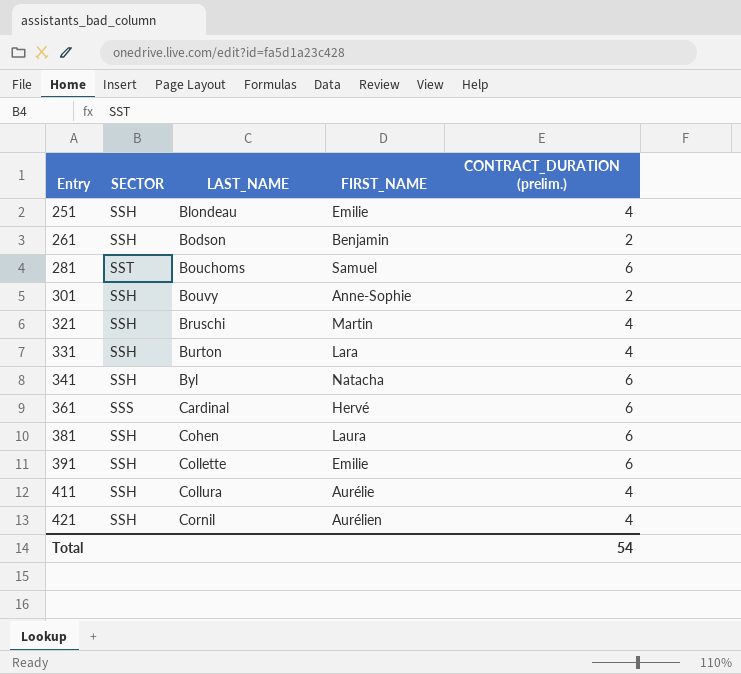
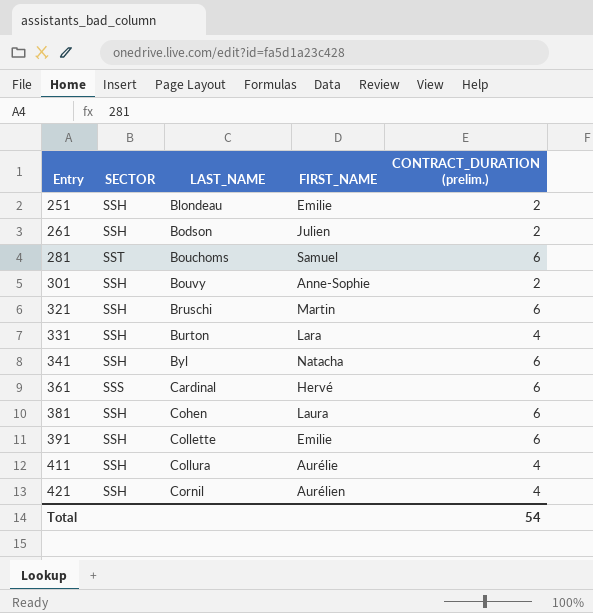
251 | CONTRACT_DURATION (prelim.): 4 -> 2
261 | FIRST_NAME: Benjamin -> Julien
321 | CONTRACT_DURATION (prelim.): 4 -> 6

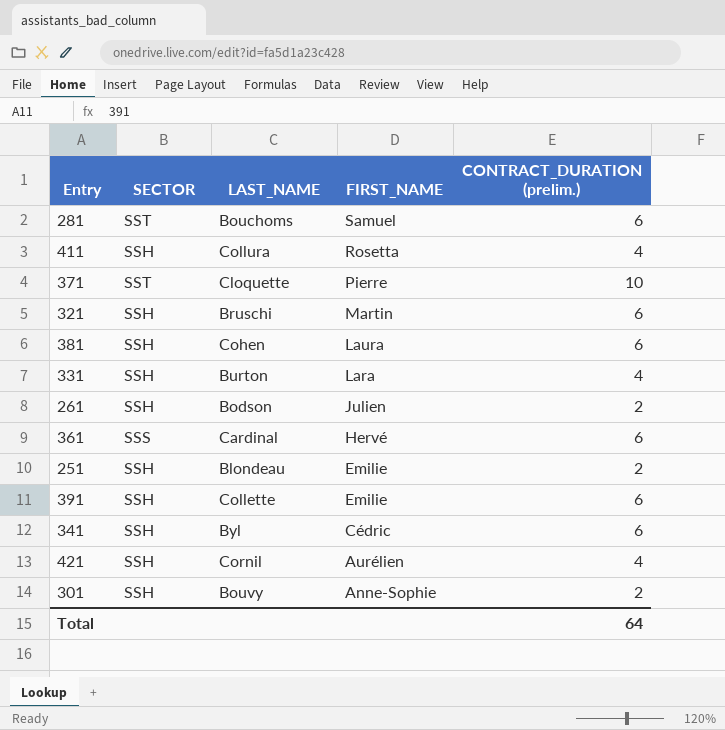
row order: Entry ascending -> FIRST_NAME descending
411 | FIRST_NAME: Aurélie -> Rosetta
row 371: none -> SST | Cloquette | Pierre | 10
341 | FIRST_NAME: Natacha -> Cédric
Total | CONTRACT_DURATION (prelim.): 54 -> 64

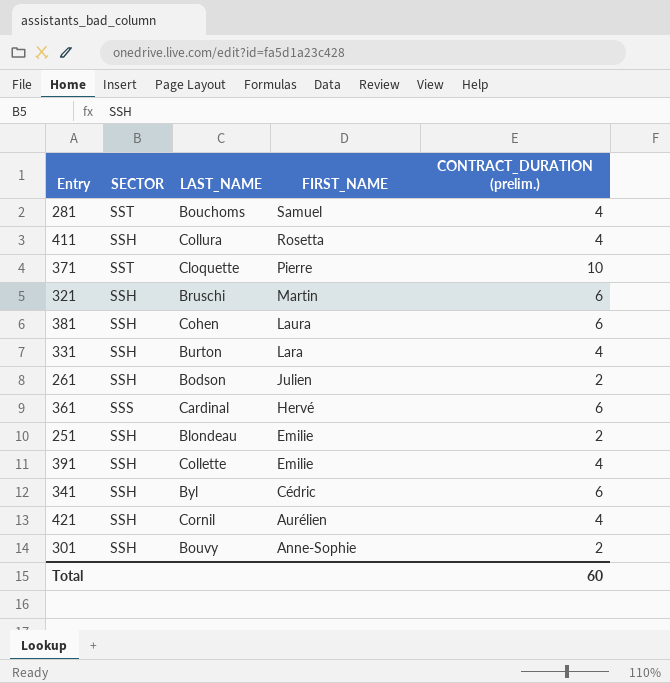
281 | CONTRACT_DURATION (prelim.): 6 -> 4
391 | CONTRACT_DURATION (prelim.): 6 -> 4
Total | CONTRACT_DURATION (prelim.): 64 -> 60

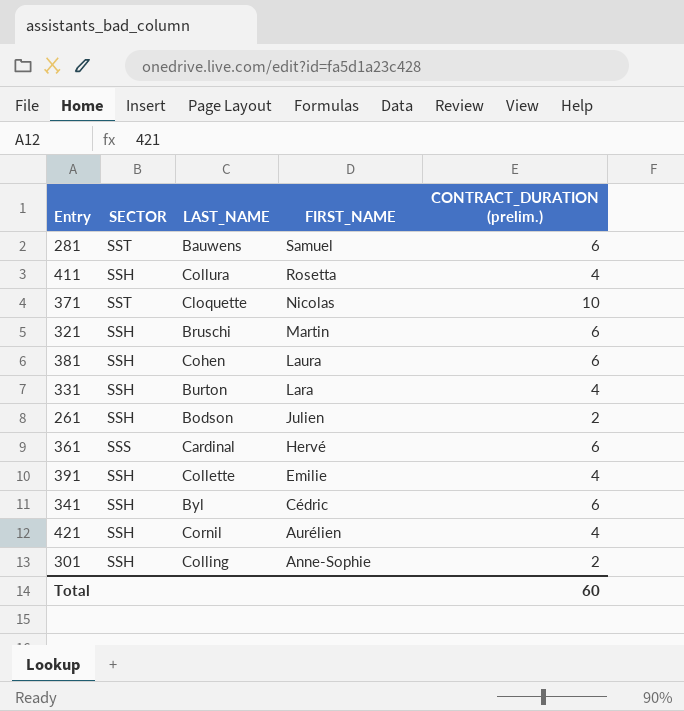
row 251: SSH | Blondeau | Emilie | 2 -> none
281 | LAST_NAME: Bouchoms -> Bauwens
281 | CONTRACT_DURATION (prelim.): 4 -> 6
371 | FIRST_NAME: Pierre -> Nicolas
301 | LAST_NAME: Bouvy -> Colling

